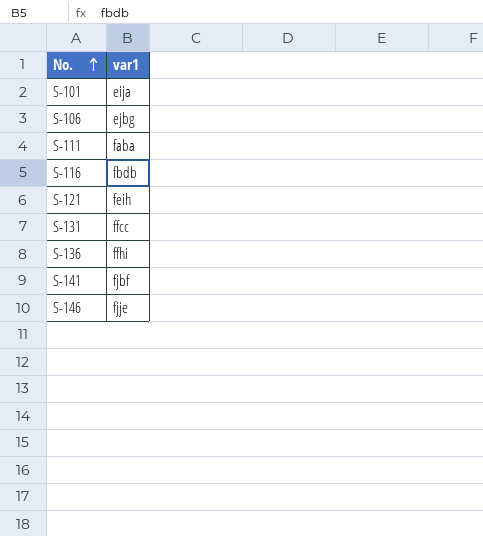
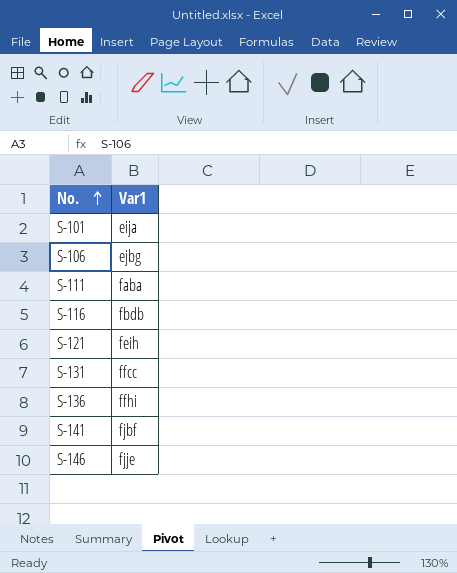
column name: var1 -> Var1

